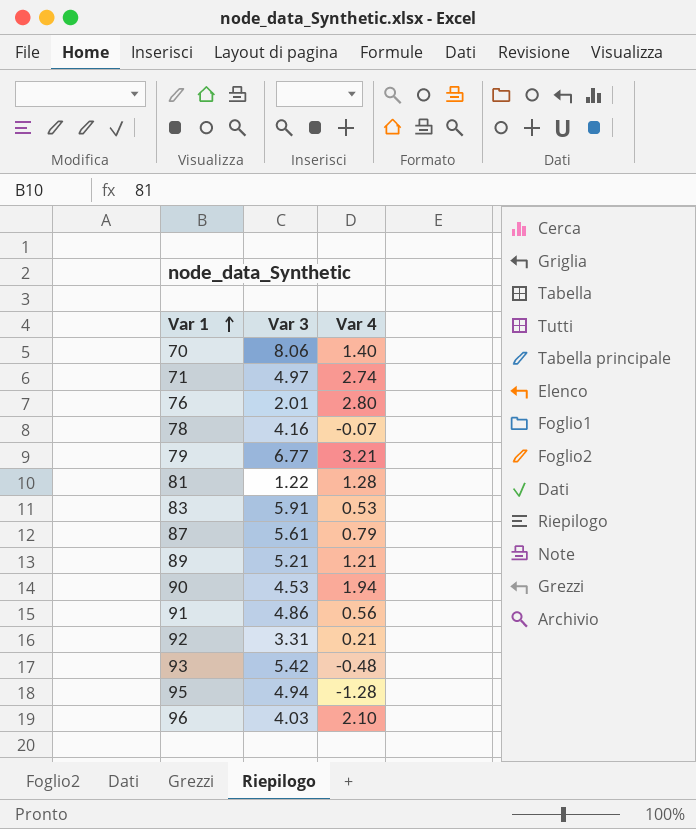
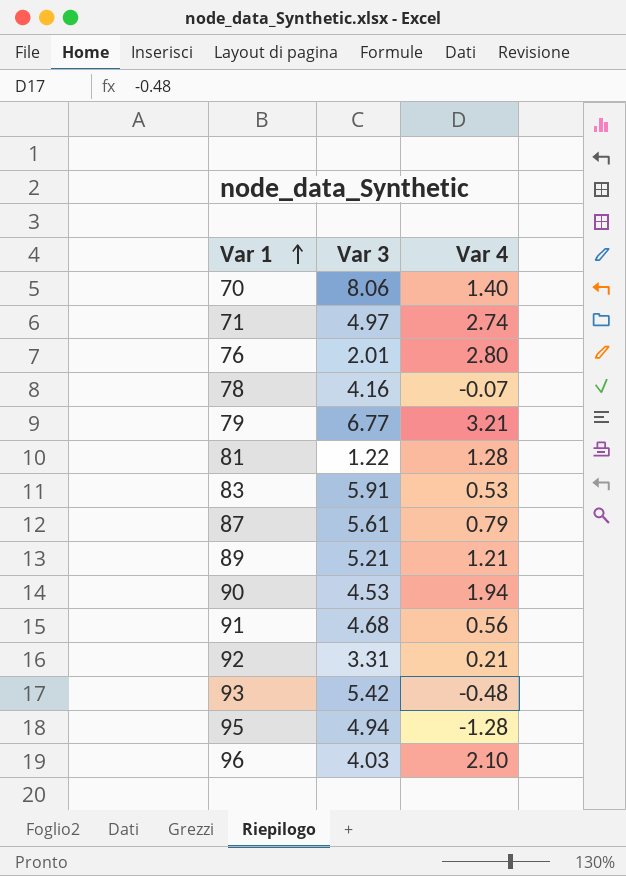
91 | Var 3: 4.86 -> 4.68

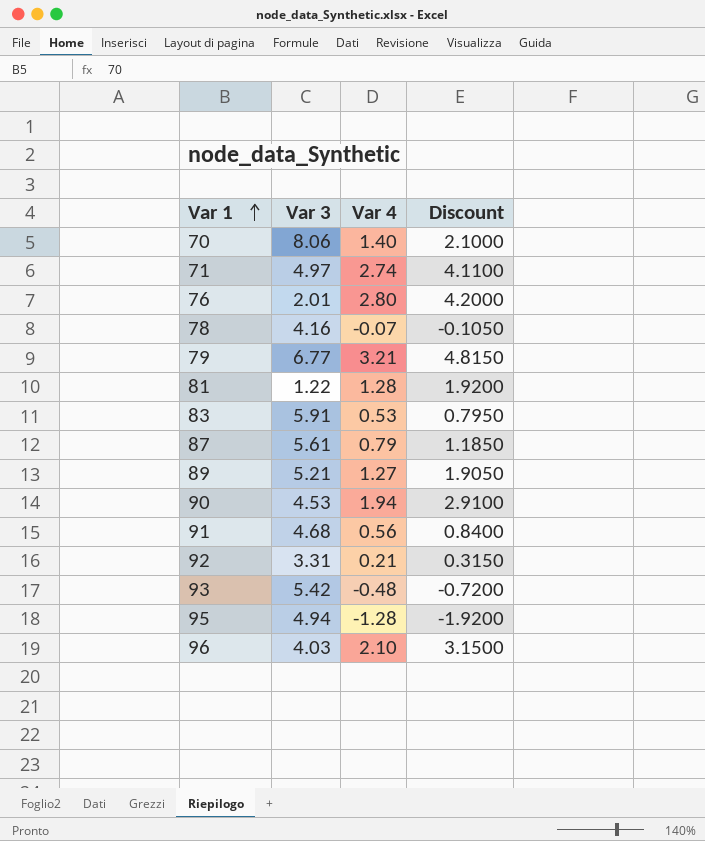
column Discount | formula: none -> [Var 4] * 1.5
89 | Var 4: 1.21 -> 1.27

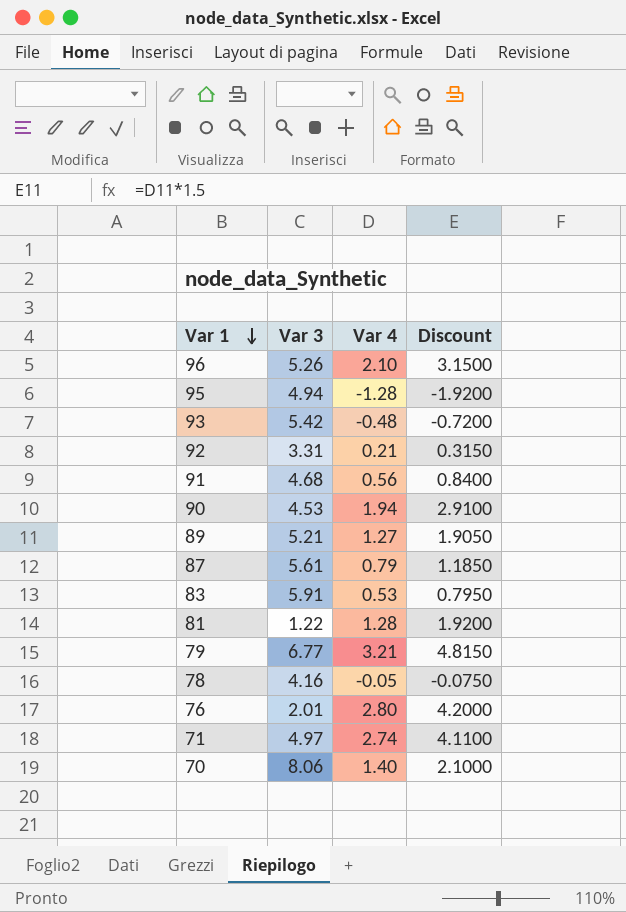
row order: Var 1 ascending -> Var 1 descending
96 | Var 3: 4.03 -> 5.26
78 | Var 4: -0.07 -> -0.05
78 | Discount: -0.1050 -> -0.0750

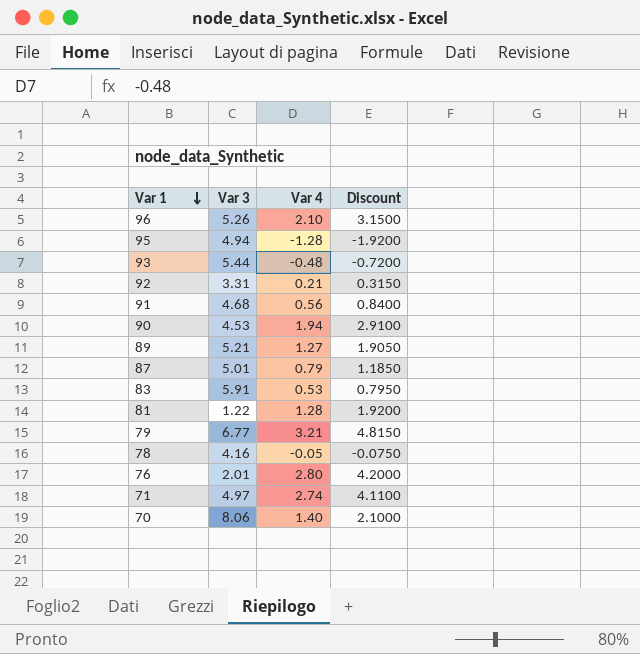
93 | Var 3: 5.42 -> 5.44
87 | Var 3: 5.61 -> 5.01

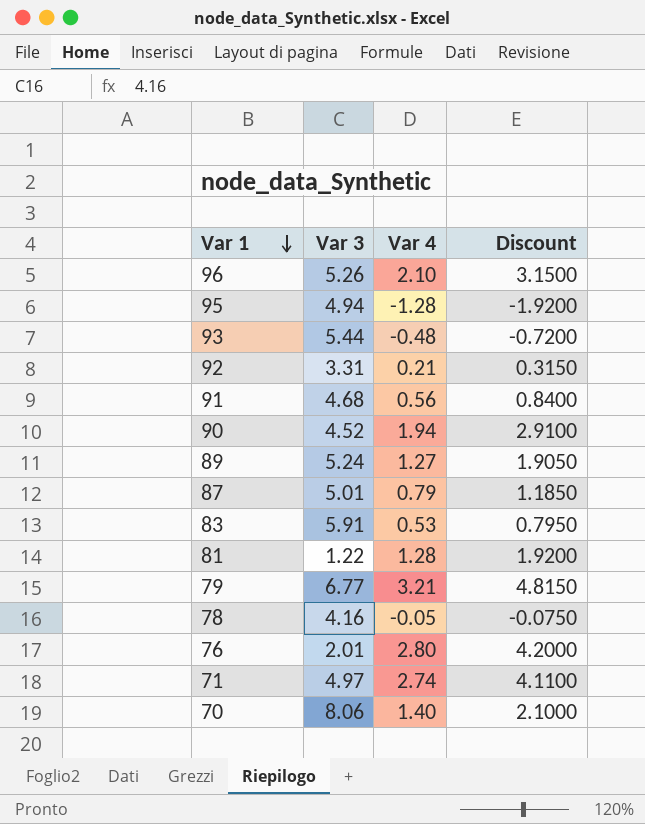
90 | Var 3: 4.53 -> 4.52
89 | Var 3: 5.21 -> 5.24

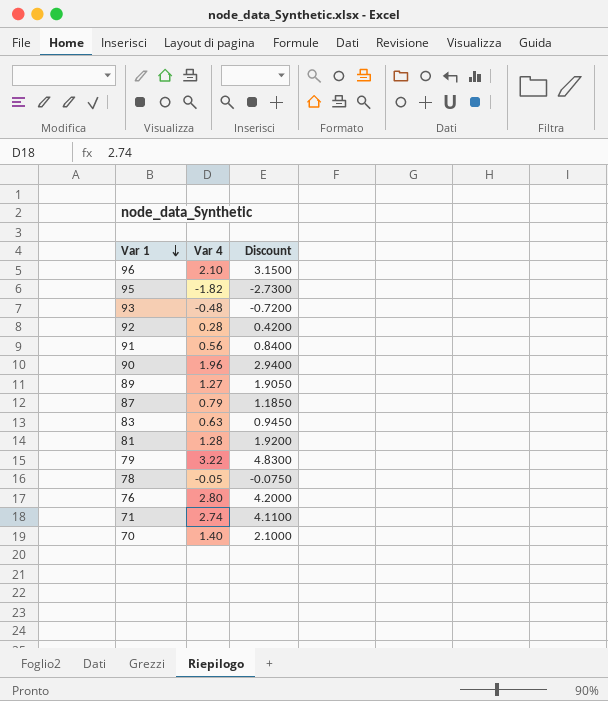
column Var 3 | position: 2 -> none
95 | Var 4: -1.28 -> -1.82
95 | Discount: -1.9200 -> -2.7300
92 | Var 4: 0.21 -> 0.28
92 | Discount: 0.3150 -> 0.4200
90 | Var 4: 1.94 -> 1.96
90 | Discount: 2.9100 -> 2.9400
83 | Var 4: 0.53 -> 0.63
83 | Discount: 0.7950 -> 0.9450
79 | Var 4: 3.21 -> 3.22
79 | Discount: 4.8150 -> 4.8300

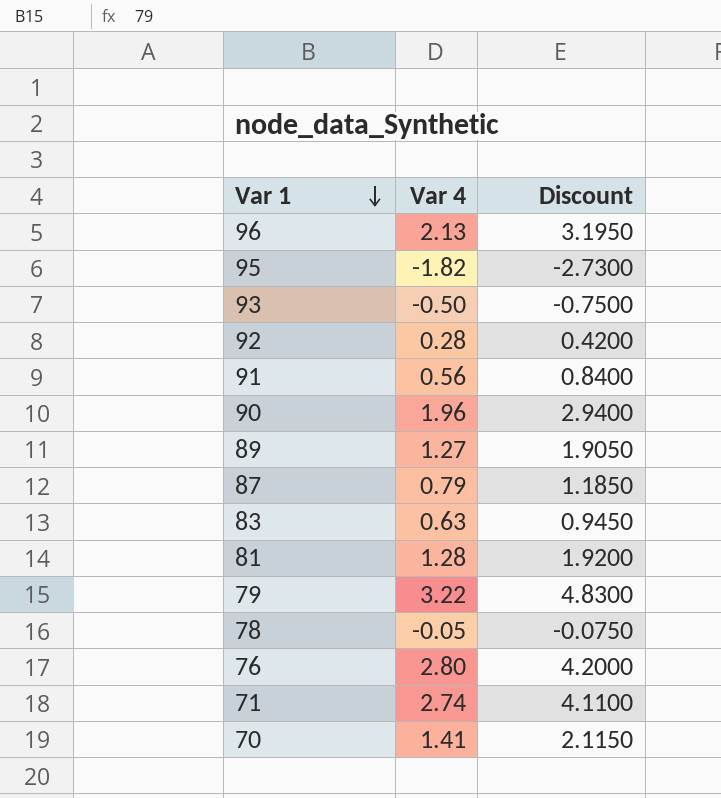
96 | Var 4: 2.10 -> 2.13
96 | Discount: 3.1500 -> 3.1950
93 | Var 4: -0.48 -> -0.50
93 | Discount: -0.7200 -> -0.7500
70 | Var 4: 1.40 -> 1.41
70 | Discount: 2.1000 -> 2.1150

